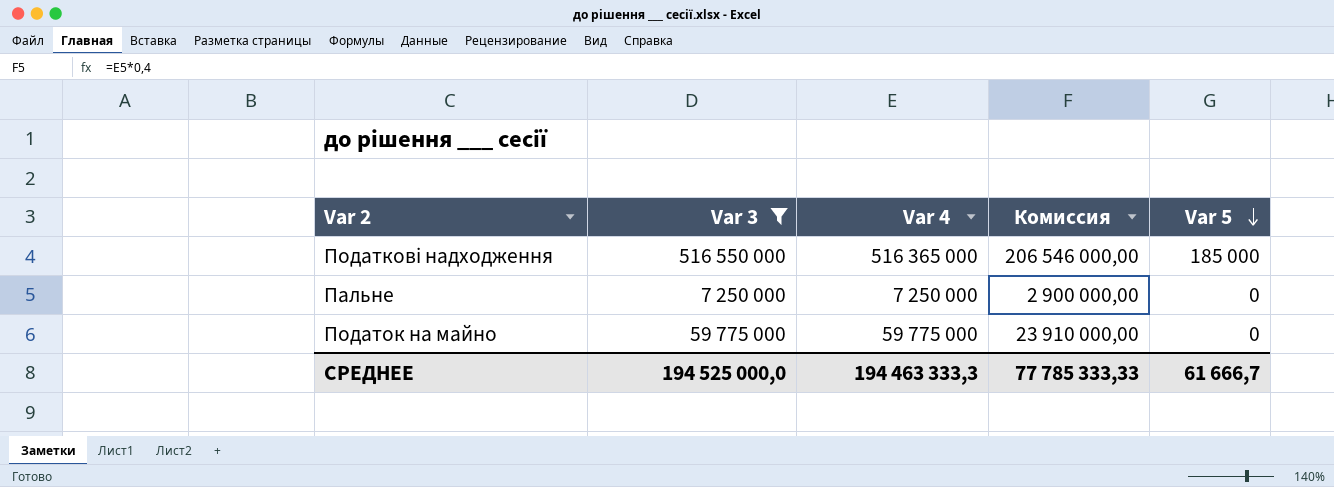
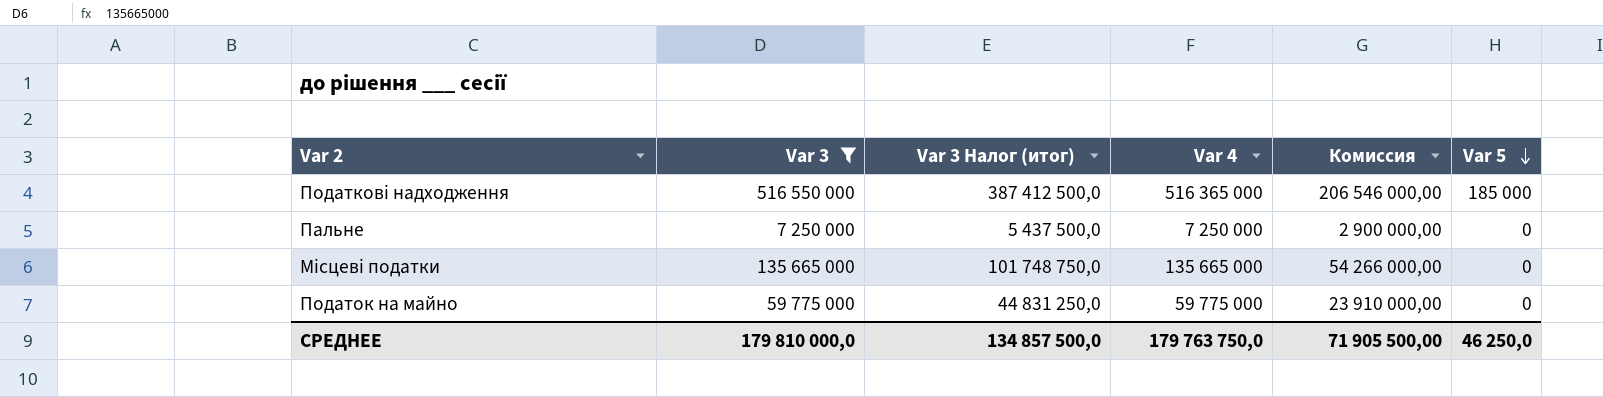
column Var 3 Налог (итог) | formula: none -> [Var 3] * 0,75
row Місцеві податки: none -> 135 665 000 | 101 748 750,0 | 135 665 000 | 54 266 000,00 | 0
СРЕДНЕЕ | Var 3: 194 525 000,0 -> 179 810 000,0
СРЕДНЕЕ | Var 4: 194 463 333,3 -> 179 763 750,0
СРЕДНЕЕ | Комиссия: 77 785 333,33 -> 71 905 500,00
СРЕДНЕЕ | Var 5: 61 666,7 -> 46 250,0

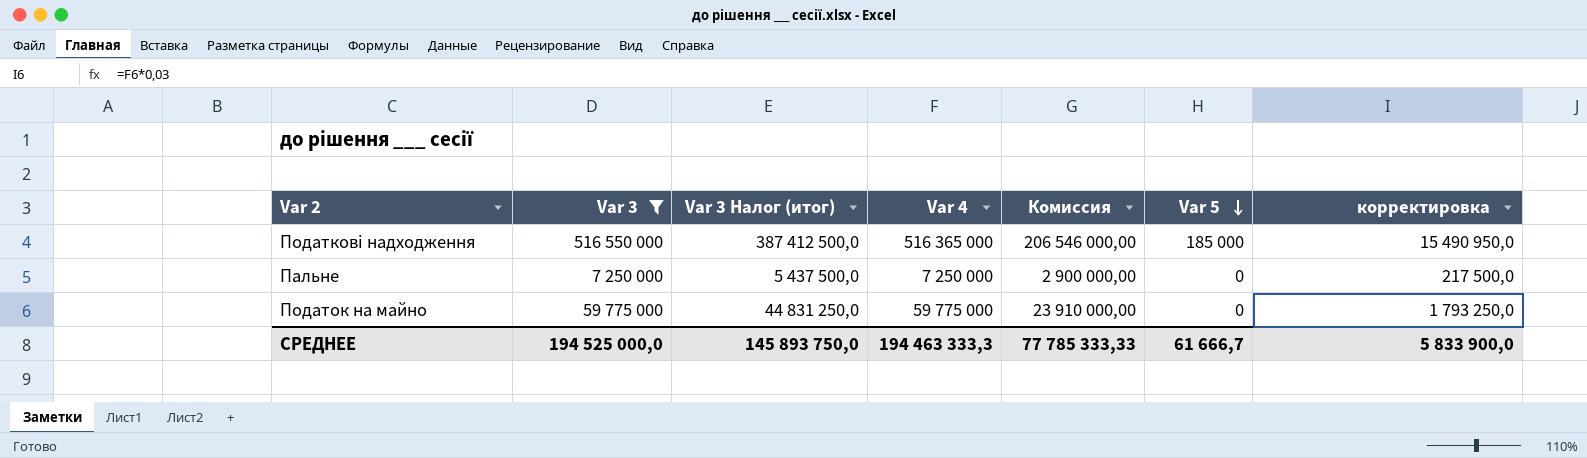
column корректировка | formula: none -> [Var 4] * 0,03
row Місцеві податки: 135 665 000 | 101 748 750,0 | 135 665 000 | 54 266 000,00 | 0 -> none
СРЕДНЕЕ | Var 3: 179 810 000,0 -> 194 525 000,0
СРЕДНЕЕ | Var 3 Налог (итог): 134 857 500,0 -> 145 893 750,0
СРЕДНЕЕ | Var 4: 179 763 750,0 -> 194 463 333,3
СРЕДНЕЕ | Комиссия: 71 905 500,00 -> 77 785 333,33
СРЕДНЕЕ | Var 5: 46 250,0 -> 61 666,7

